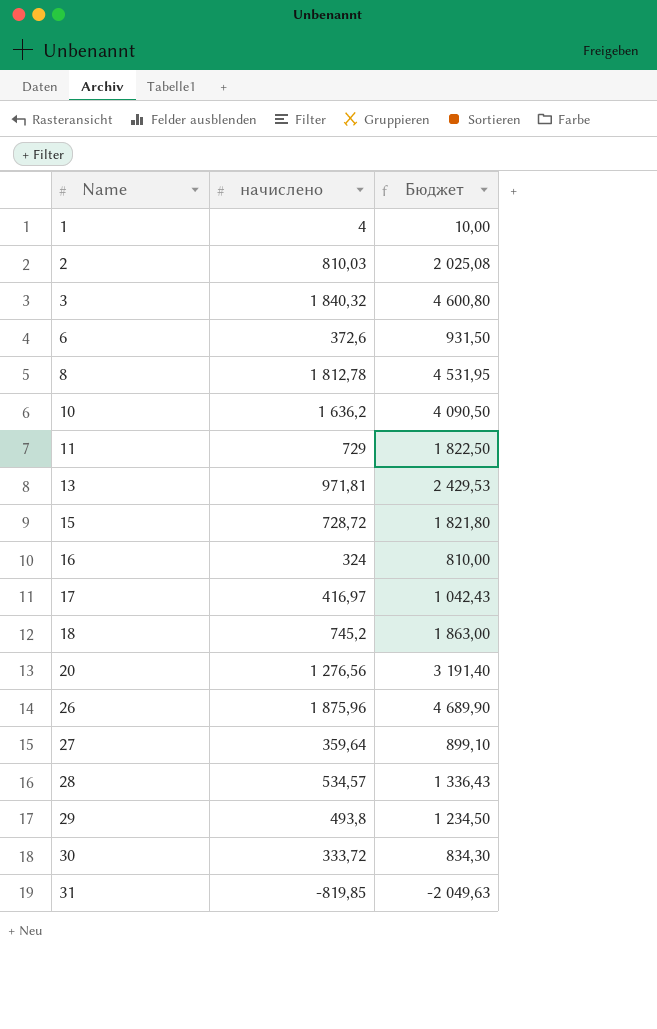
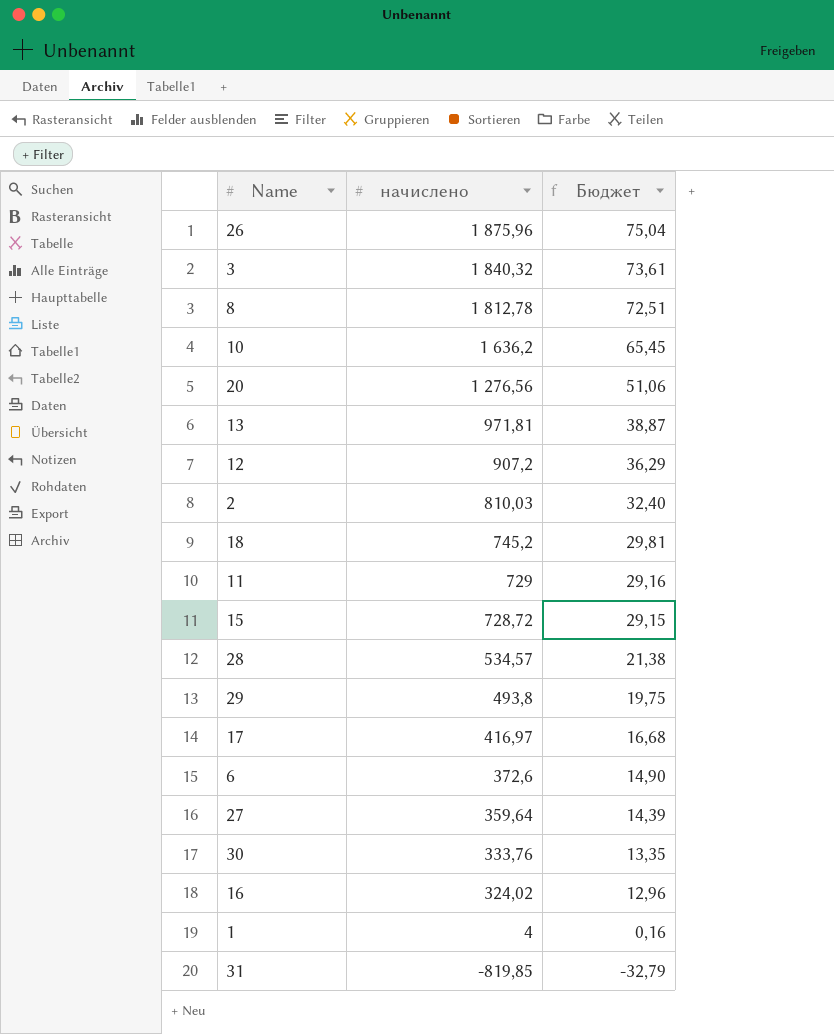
row order: Name ascending -> начислено descending
column Бюджет | formula: [начислено] * 2,5 -> [начислено] * 0,04
row 12: none -> 907,2 | 36,29
30 | начислено: 333,72 -> 333,76
16 | начислено: 324 -> 324,02

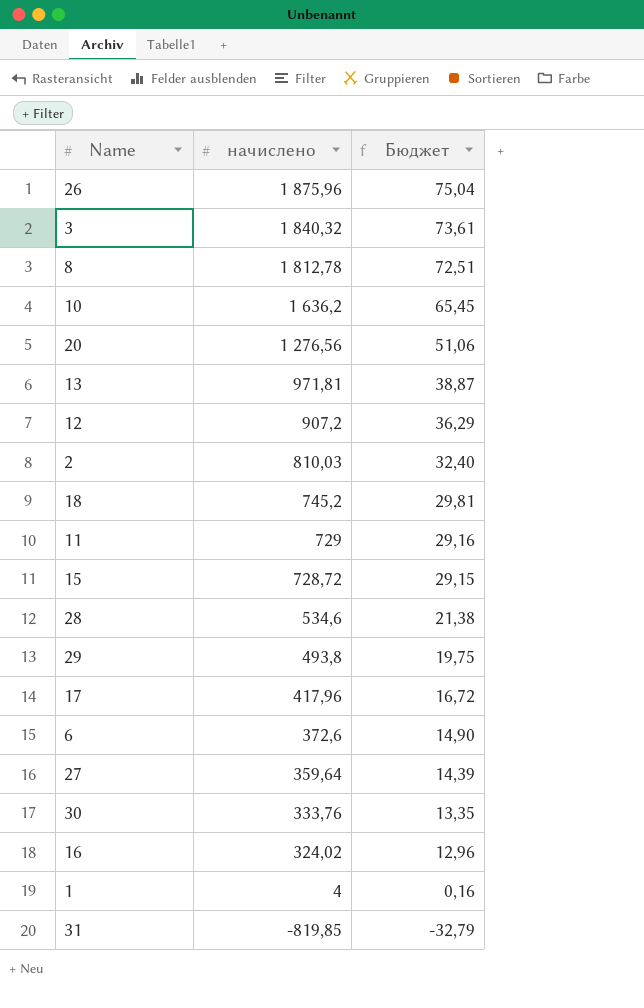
28 | начислено: 534,57 -> 534,6
17 | начислено: 416,97 -> 417,96
17 | Бюджет: 16,68 -> 16,72

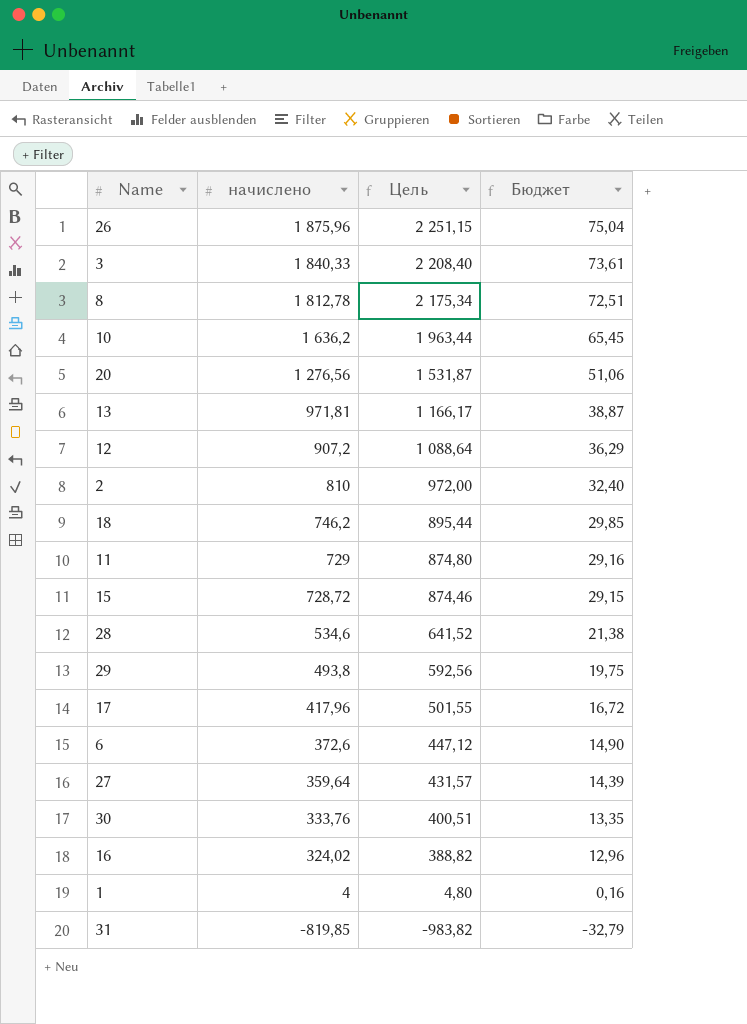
column Цель | formula: none -> [начислено] * 1,2
3 | начислено: 1 840,32 -> 1 840,33
2 | начислено: 810,03 -> 810
18 | начислено: 745,2 -> 746,2
18 | Бюджет: 29,81 -> 29,85

